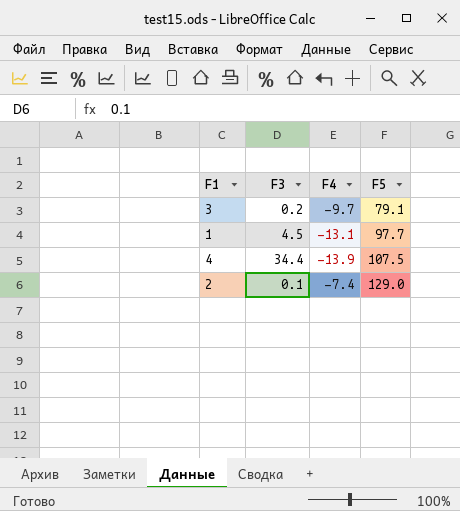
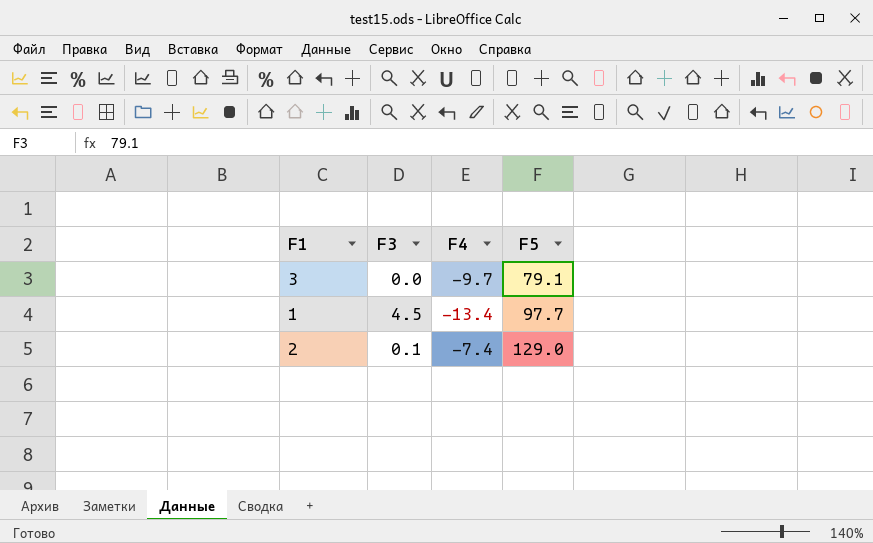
row 4: 34.4 | -13.9 | 107.5 -> none
3 | F3: 0.2 -> 0.0
1 | F4: -13.1 -> -13.4

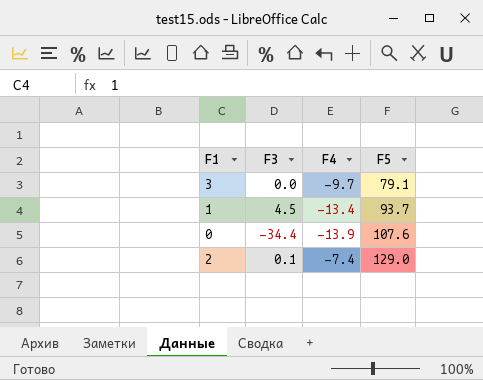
1 | F5: 97.7 -> 93.7
row 0: none -> -34.4 | -13.9 | 107.6

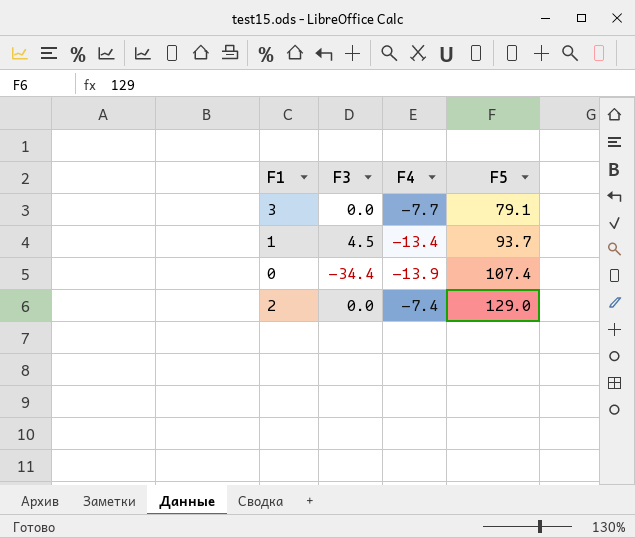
3 | F4: -9.7 -> -7.7
0 | F5: 107.6 -> 107.4
2 | F3: 0.1 -> 0.0

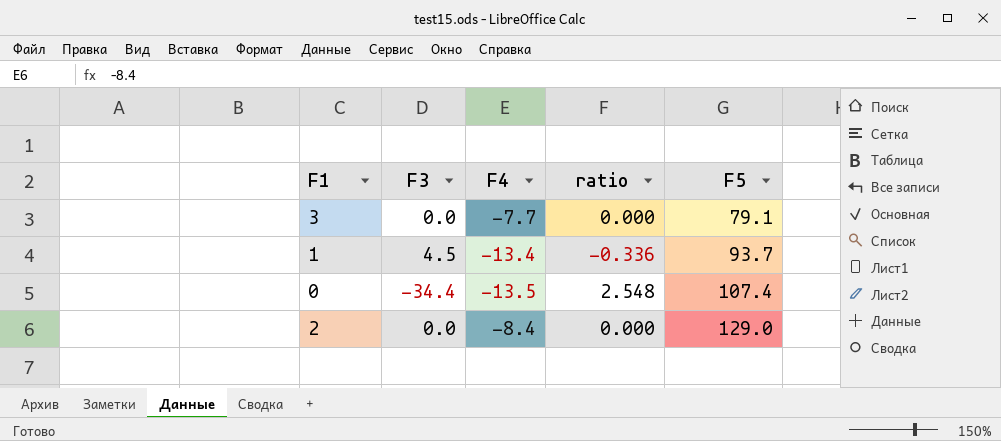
column ratio | formula: none -> [F3] / [F4]
0 | F4: -13.9 -> -13.5
2 | F4: -7.4 -> -8.4

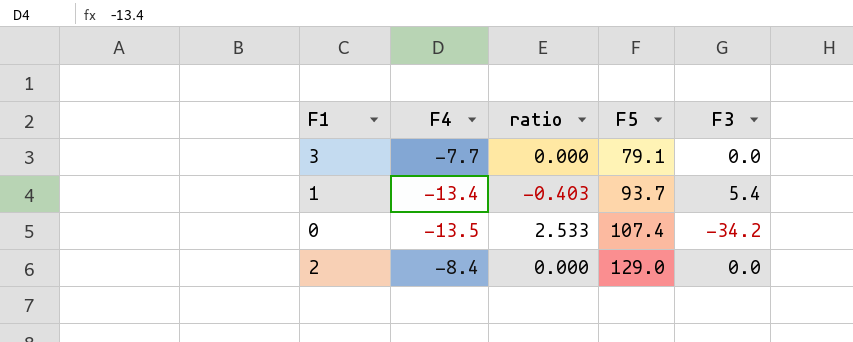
column F3 | position: 2 -> 5
1 | ratio: -0.336 -> -0.403
1 | F3: 4.5 -> 5.4
0 | ratio: 2.548 -> 2.533
0 | F3: -34.4 -> -34.2

